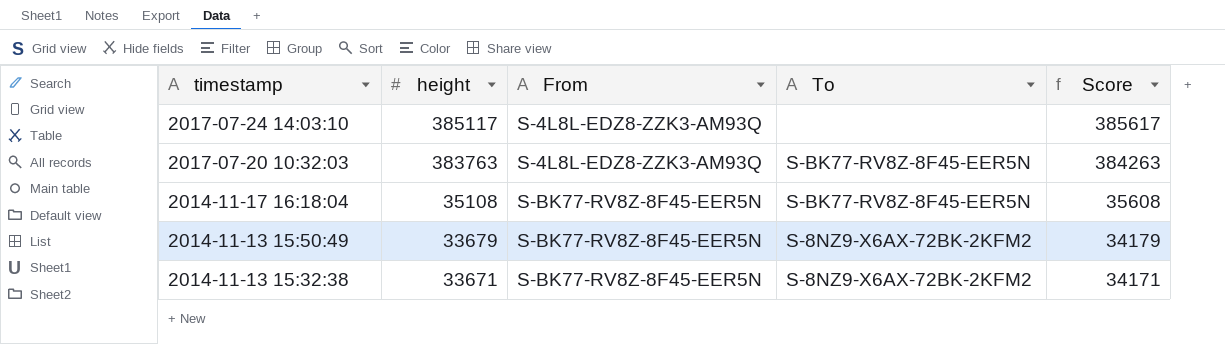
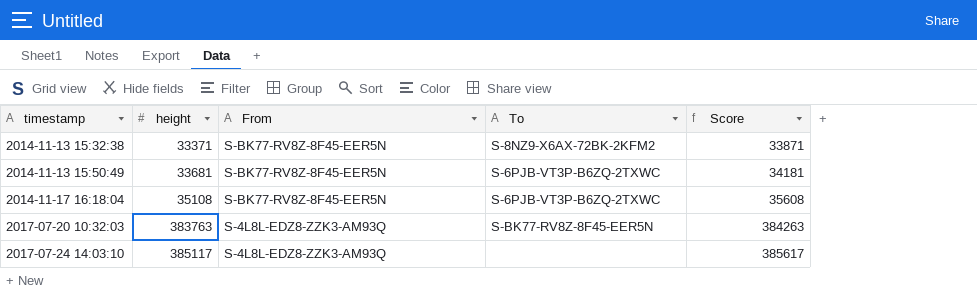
row order: timestamp descending -> timestamp ascending
2014-11-13 15:32:38 | height: 33671 -> 33371
2014-11-13 15:32:38 | Score: 34171 -> 33871
2014-11-13 15:50:49 | height: 33679 -> 33681
2014-11-13 15:50:49 | To: S-8NZ9-X6AX-72BK-2KFM2 -> S-6PJB-VT3P-B6ZQ-2TXWC
2014-11-13 15:50:49 | Score: 34179 -> 34181
2014-11-17 16:18:04 | To: S-BK77-RV8Z-8F45-EER5N -> S-6PJB-VT3P-B6ZQ-2TXWC

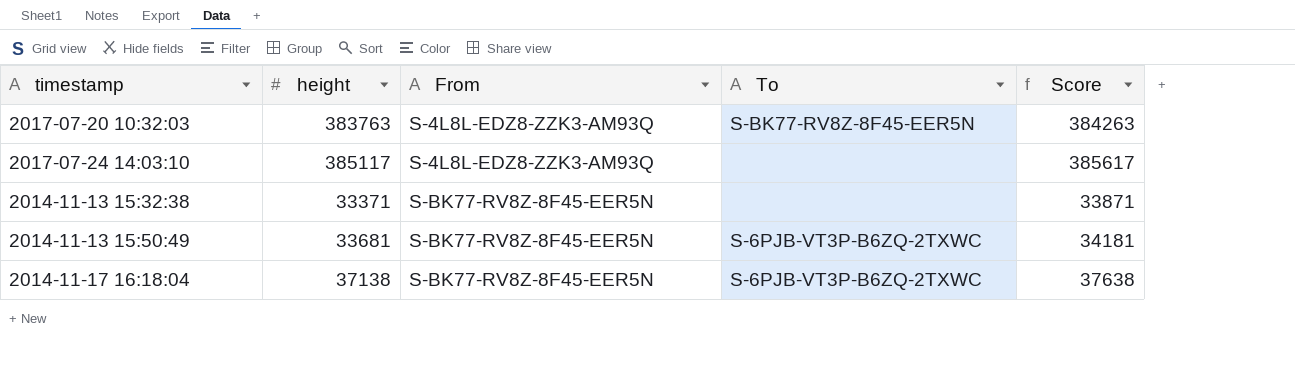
row order: timestamp ascending -> From ascending
2014-11-13 15:32:38 | To: S-8NZ9-X6AX-72BK-2KFM2 -> none
2014-11-17 16:18:04 | height: 35108 -> 37138
2014-11-17 16:18:04 | Score: 35608 -> 37638

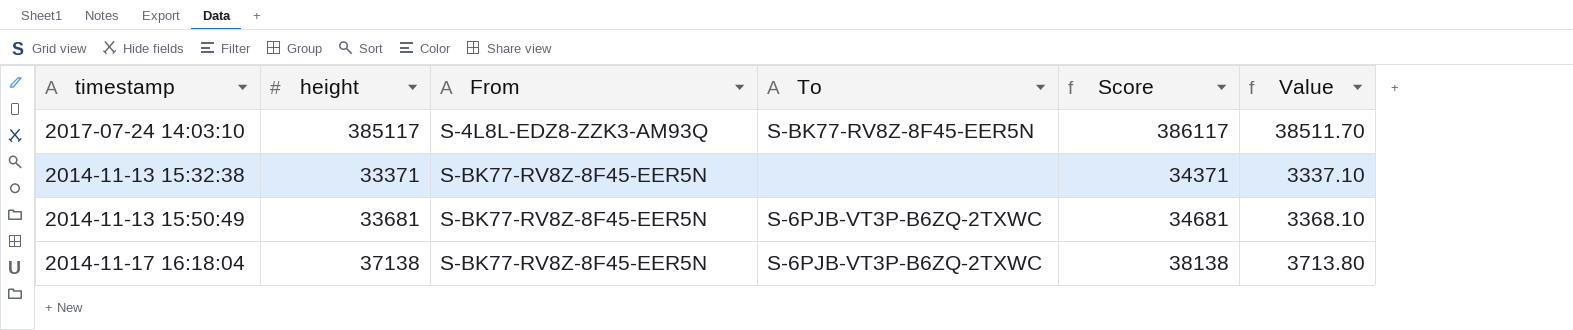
column Score | formula: [height] + 500 -> [height] + 1000
column Value | formula: none -> [height] * 0.1
row 2017-07-20 10:32:03: 383763 | S-4L8L-EDZ8-ZZK3-AM93Q | S-BK77-RV8Z-8F45-EER5N | 384263 -> none
2017-07-24 14:03:10 | To: none -> S-BK77-RV8Z-8F45-EER5N

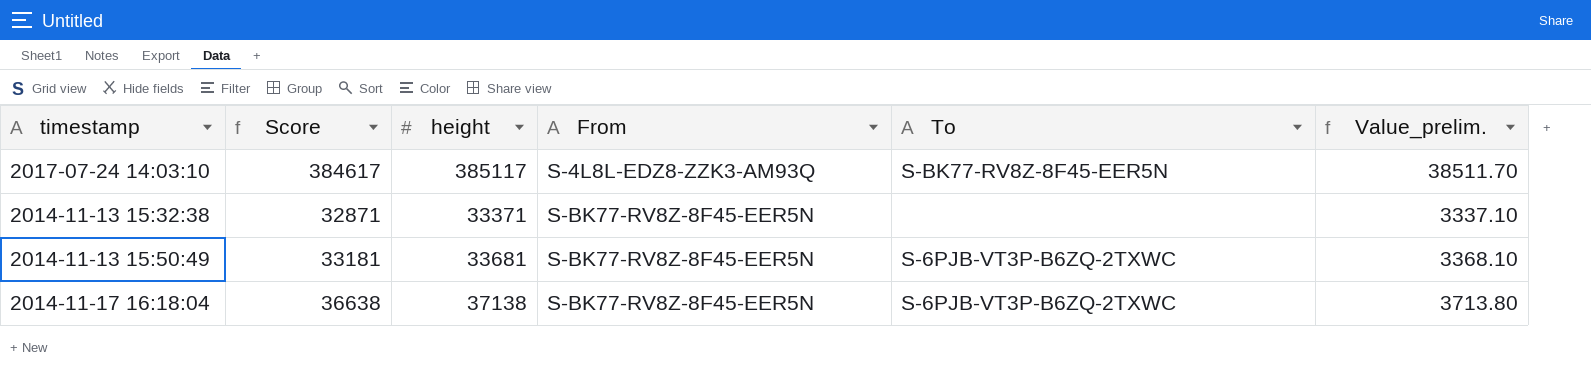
column Score | formula: [height] + 1000 -> [height] - 500
column Score | position: 5 -> 2
column name: Value -> Value_prelim.

